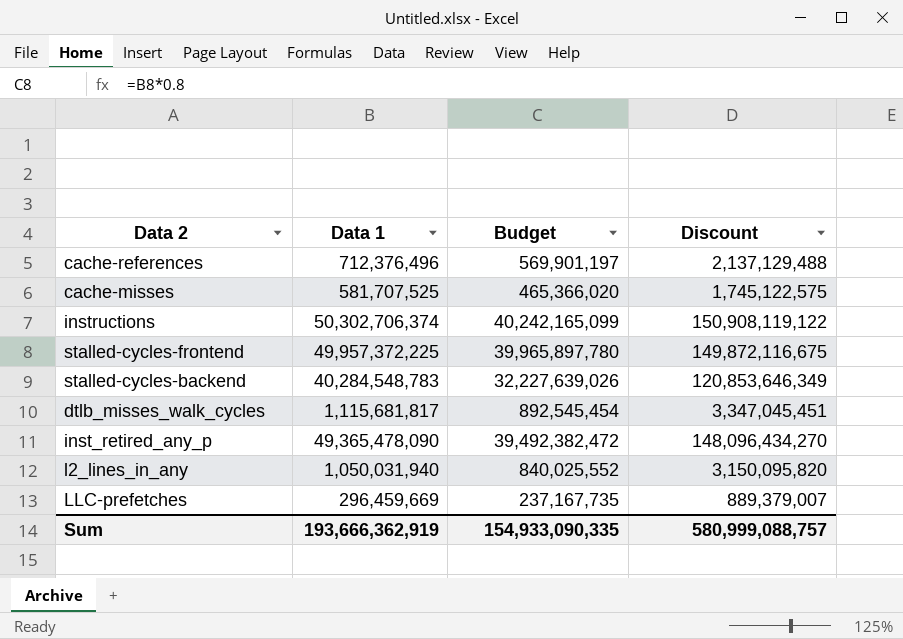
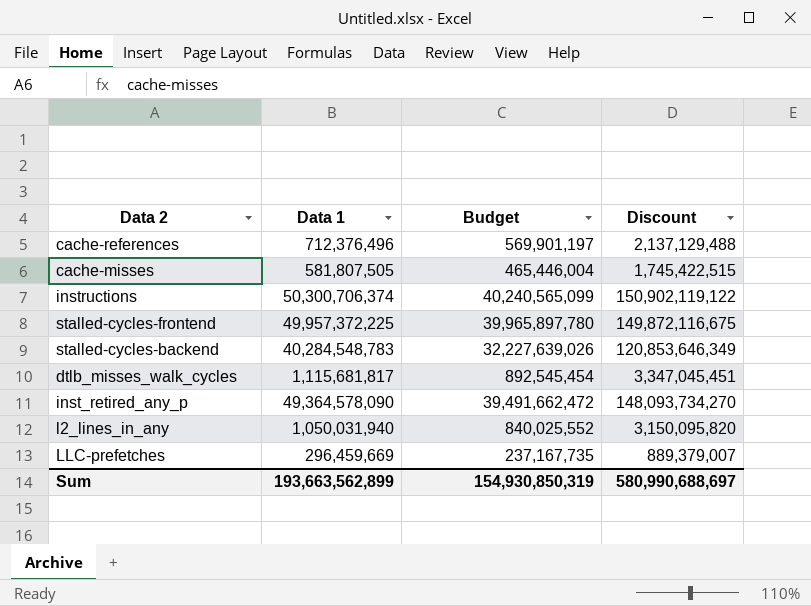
cache-misses | Data 1: 581,707,525 -> 581,807,505
cache-misses | Budget: 465,366,020 -> 465,446,004
cache-misses | Discount: 1,745,122,575 -> 1,745,422,515
instructions | Data 1: 50,302,706,374 -> 50,300,706,374
instructions | Budget: 40,242,165,099 -> 40,240,565,099
instructions | Discount: 150,908,119,122 -> 150,902,119,122
inst_retired_any_p | Data 1: 49,365,478,090 -> 49,364,578,090
inst_retired_any_p | Budget: 39,492,382,472 -> 39,491,662,472
inst_retired_any_p | Discount: 148,096,434,270 -> 148,093,734,270
Sum | Data 1: 193,666,362,919 -> 193,663,562,899
Sum | Budget: 154,933,090,335 -> 154,930,850,319
Sum | Discount: 580,999,088,757 -> 580,990,688,697

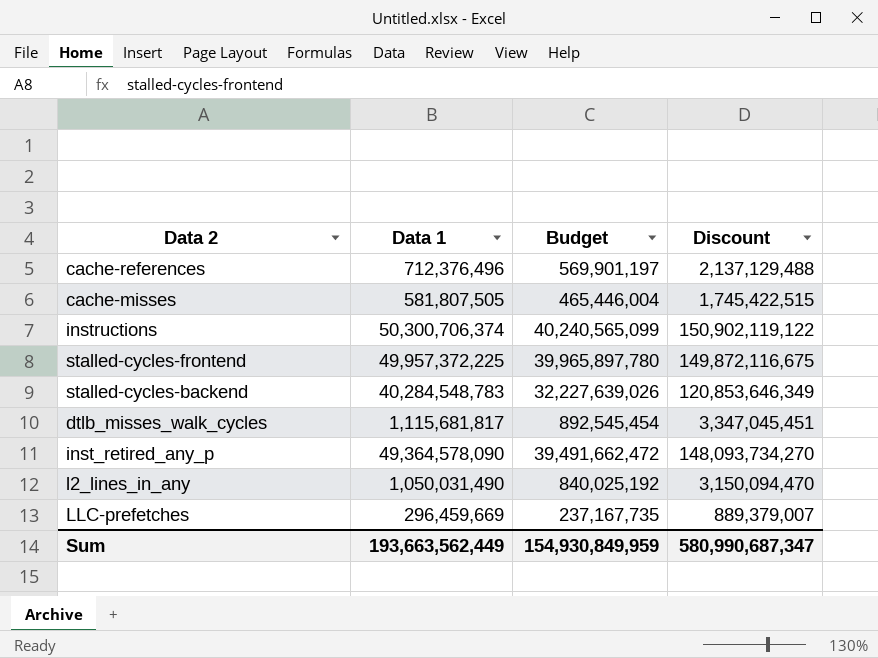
l2_lines_in_any | Data 1: 1,050,031,940 -> 1,050,031,490
l2_lines_in_any | Budget: 840,025,552 -> 840,025,192
l2_lines_in_any | Discount: 3,150,095,820 -> 3,150,094,470
Sum | Data 1: 193,663,562,899 -> 193,663,562,449
Sum | Budget: 154,930,850,319 -> 154,930,849,959
Sum | Discount: 580,990,688,697 -> 580,990,687,347

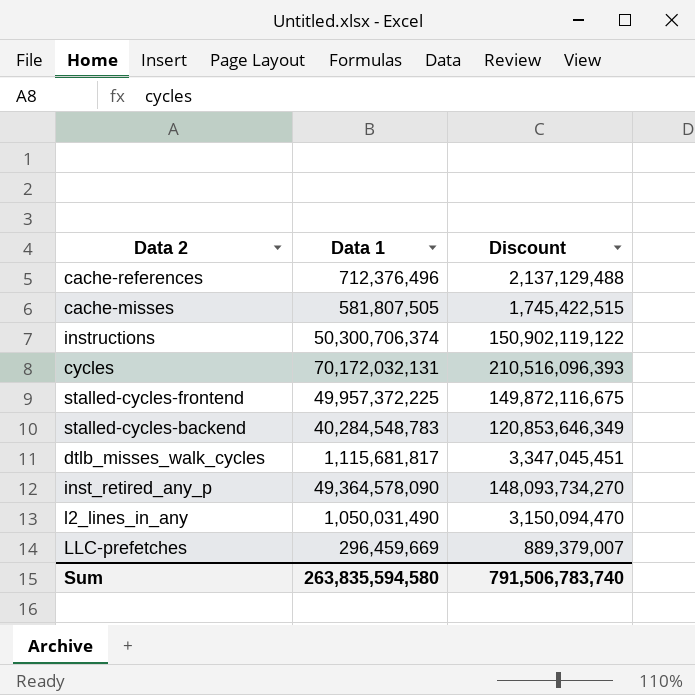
column Budget | formula: [Data 1] * 0.8 -> none
row cycles: none -> 70,172,032,131 | 210,516,096,393
Sum | Data 1: 193,663,562,449 -> 263,835,594,580
Sum | Discount: 580,990,687,347 -> 791,506,783,740

